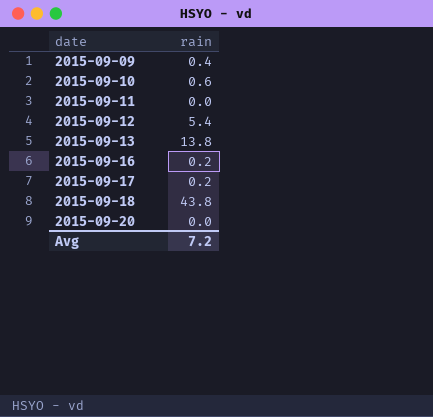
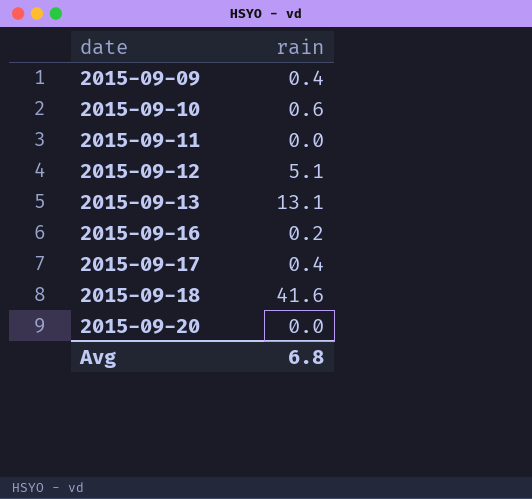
2015-09-12 | rain: 5.4 -> 5.1
2015-09-13 | rain: 13.8 -> 13.1
2015-09-17 | rain: 0.2 -> 0.4
2015-09-18 | rain: 43.8 -> 41.6
Avg | rain: 7.2 -> 6.8

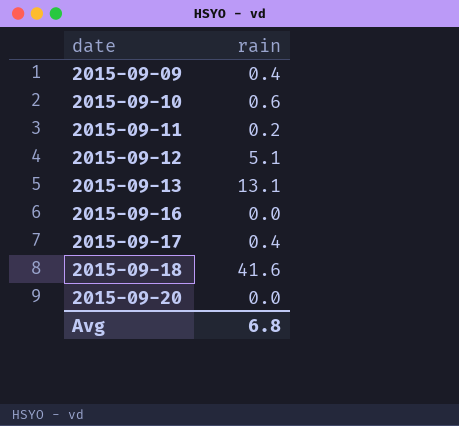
2015-09-11 | rain: 0.0 -> 0.2
2015-09-16 | rain: 0.2 -> 0.0

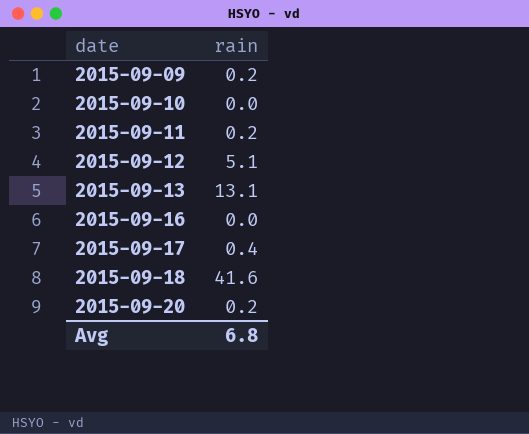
2015-09-09 | rain: 0.4 -> 0.2
2015-09-10 | rain: 0.6 -> 0.0
2015-09-20 | rain: 0.0 -> 0.2

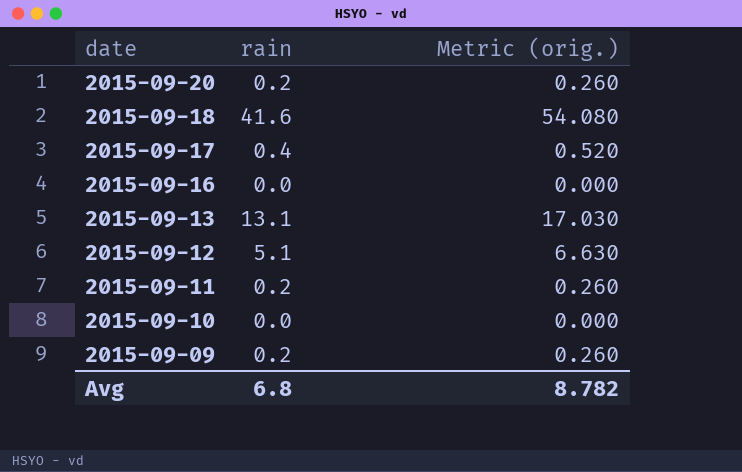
row order: date ascending -> date descending
column Metric (orig.) | formula: none -> [rain] * 1.3

